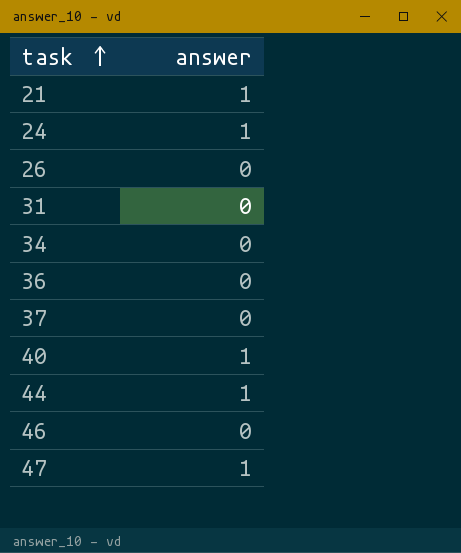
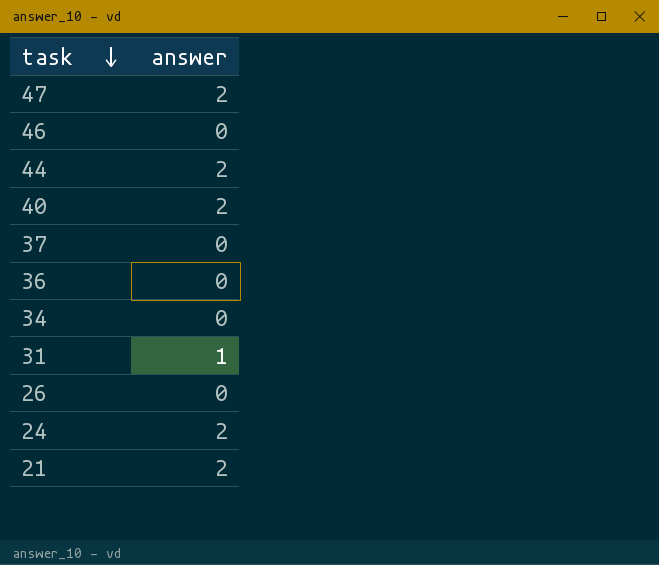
row order: task ascending -> task descending
47 | answer: 1 -> 2
44 | answer: 1 -> 2
40 | answer: 1 -> 2
31 | answer: 0 -> 1
24 | answer: 1 -> 2
21 | answer: 1 -> 2

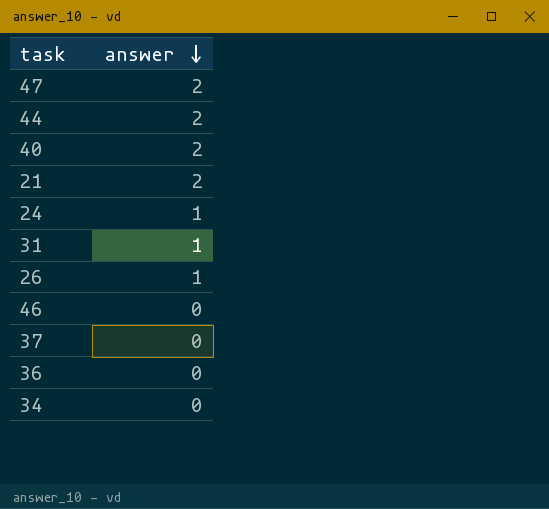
row order: task descending -> answer descending
24 | answer: 2 -> 1
26 | answer: 0 -> 1

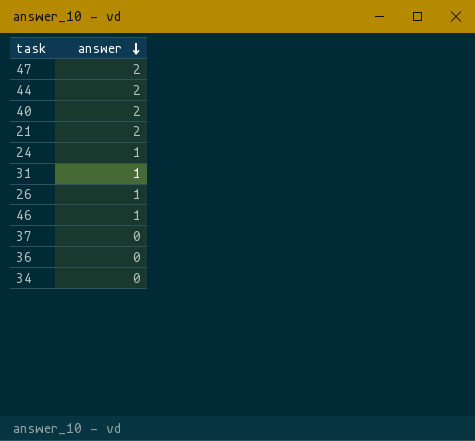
46 | answer: 0 -> 1

